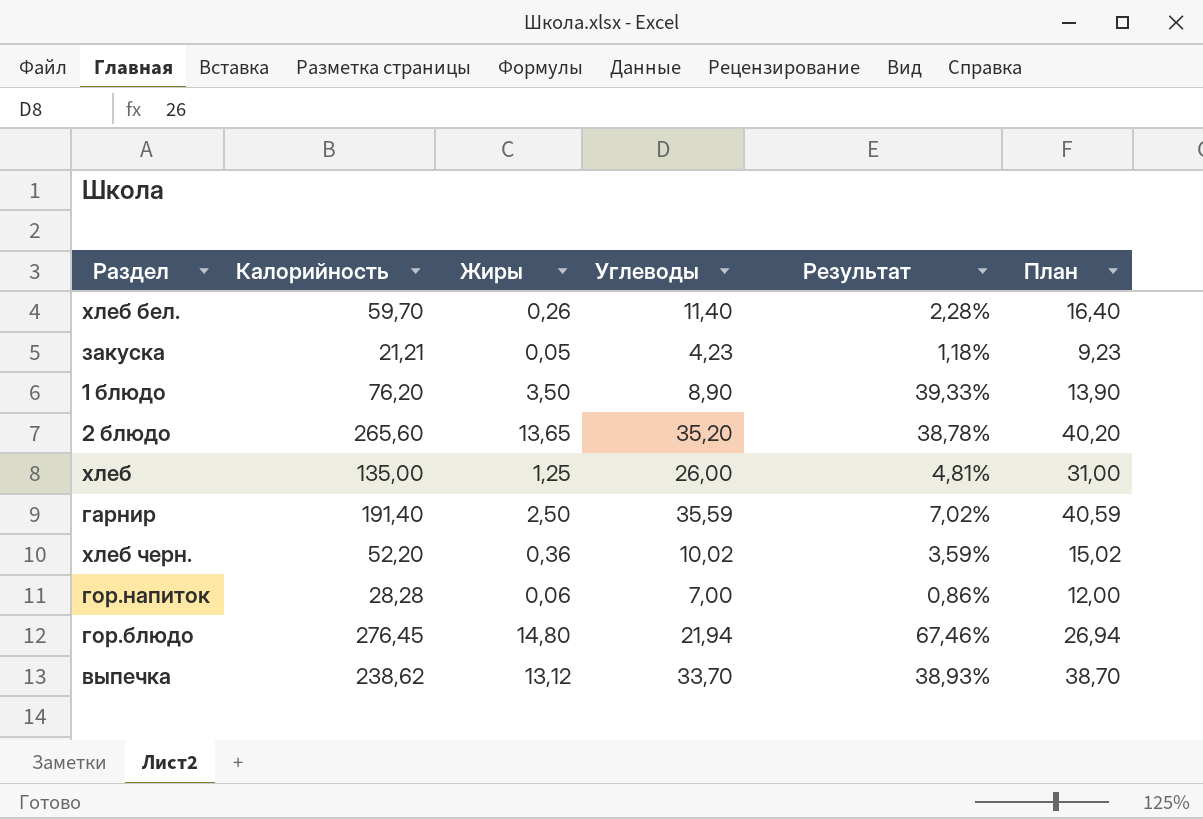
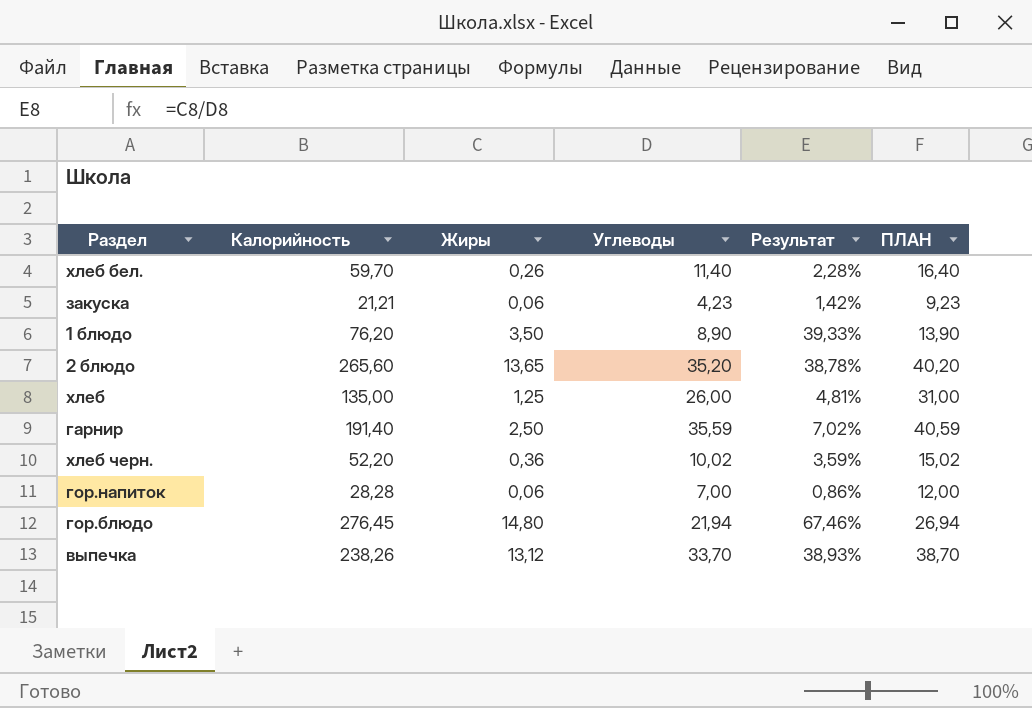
column name: План -> ПЛАН
закуска | Жиры: 0,05 -> 0,06
закуска | Результат: 1,18% -> 1,42%
выпечка | Калорийность: 238,62 -> 238,26

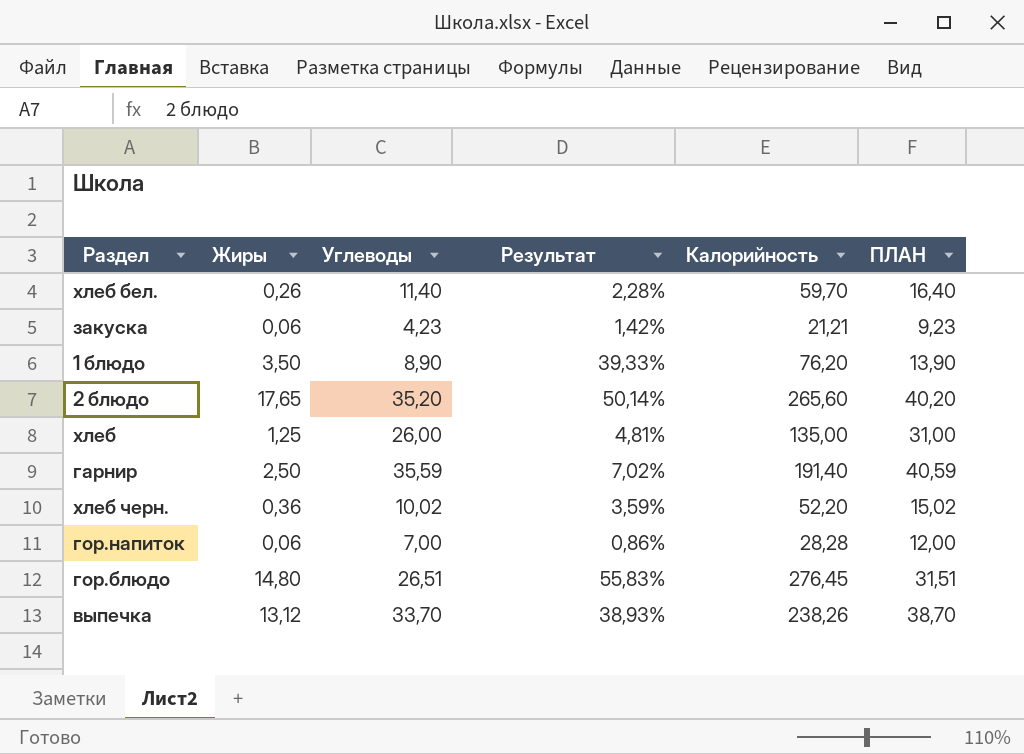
column Калорийность | position: 2 -> 5
2 блюдо | Жиры: 13,65 -> 17,65
2 блюдо | Результат: 38,78% -> 50,14%
гор.блюдо | Углеводы: 21,94 -> 26,51
гор.блюдо | Результат: 67,46% -> 55,83%
гор.блюдо | ПЛАН: 26,94 -> 31,51

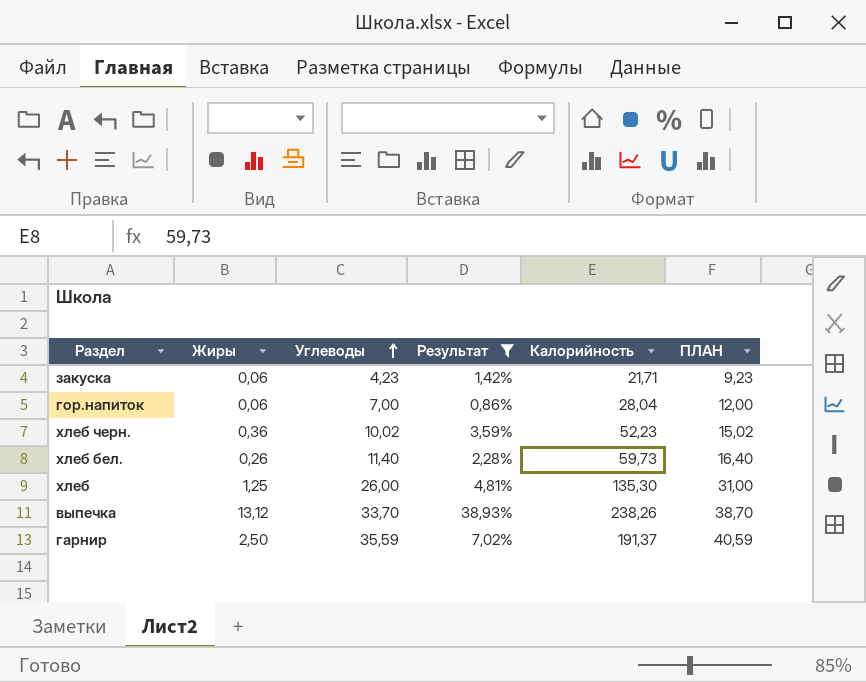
filter: none -> Результат <= 38,93%
row order: none -> Углеводы ascending
закуска | Калорийность: 21,21 -> 21,71
гор.напиток | Калорийность: 28,28 -> 28,04
хлеб черн. | Калорийность: 52,20 -> 52,23
хлеб бел. | Калорийность: 59,70 -> 59,73
хлеб | Калорийность: 135,00 -> 135,30
гарнир | Калорийность: 191,40 -> 191,37

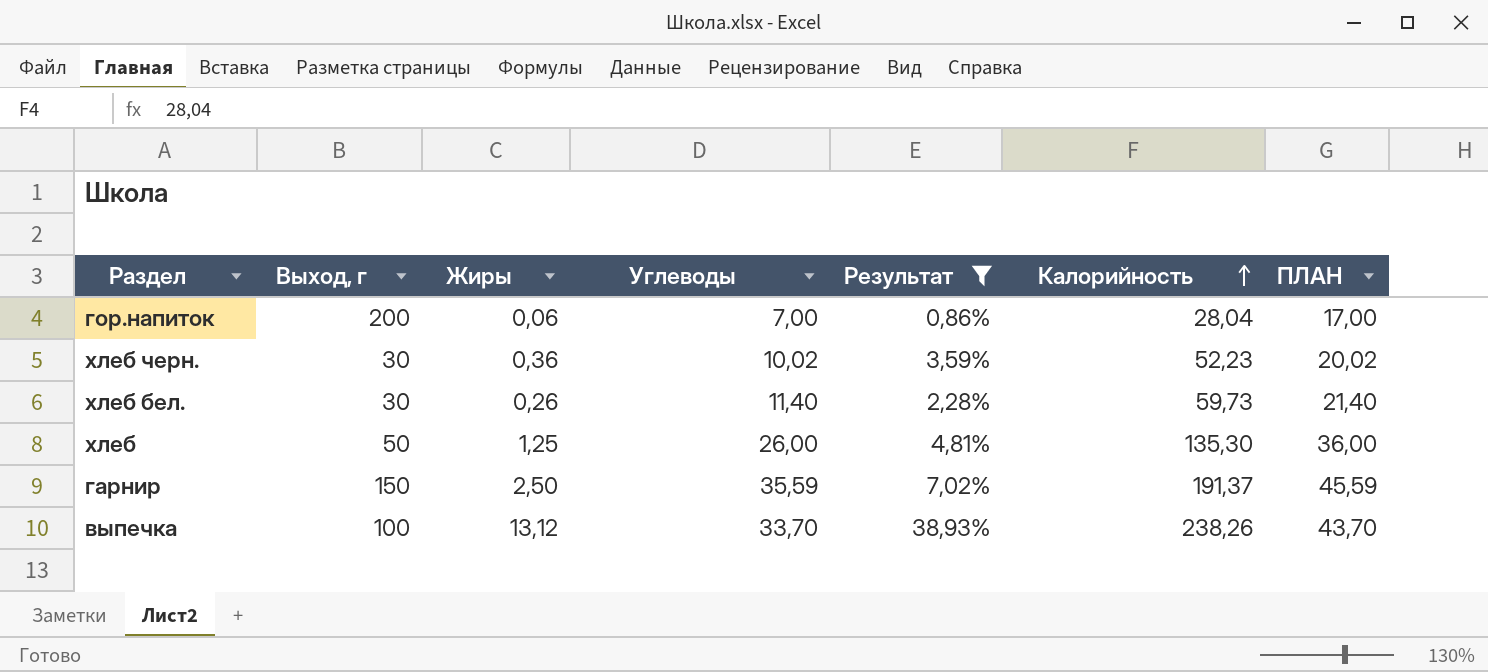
row order: Углеводы ascending -> Калорийность ascending
column Выход, г | position: none -> 2
column ПЛАН | formula: [Углеводы] + 5 -> [Углеводы] + 10
row закуска: 0,06 | 4,23 | 1,42% | 21,71 | 9,23 -> none

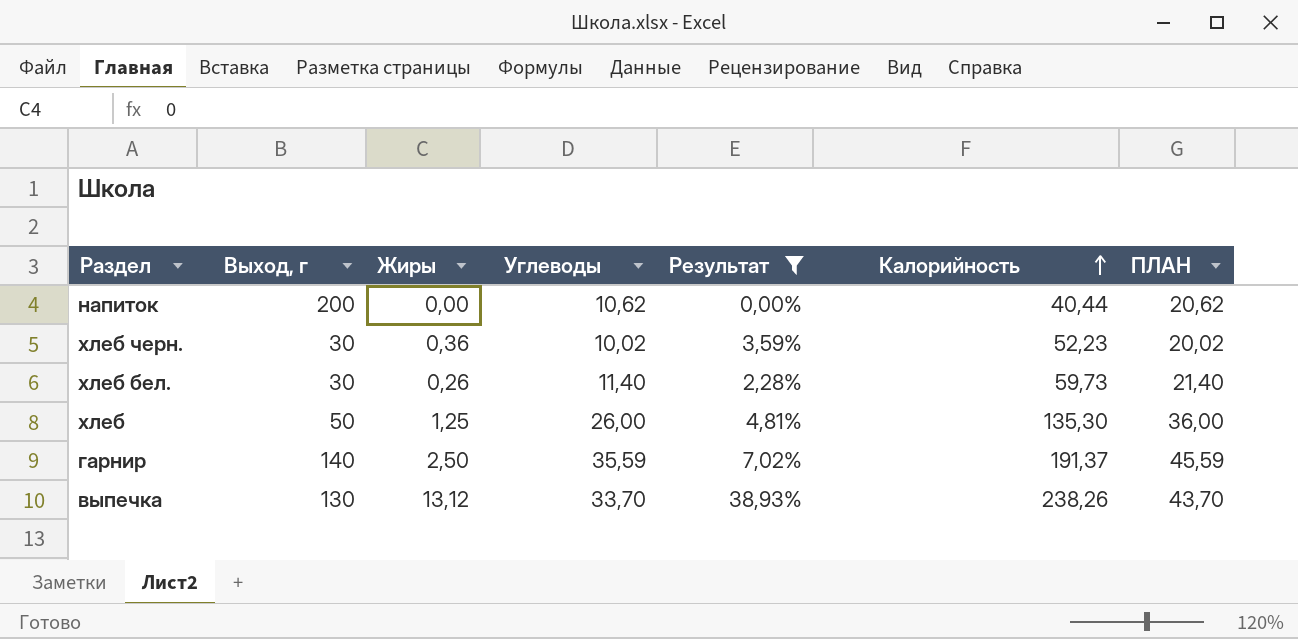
row гор.напиток: 200 | 0,06 | 7,00 | 0,86% | 28,04 | 17,00 -> none
row напиток: none -> 200 | 0,00 | 10,62 | 0,00% | 40,44 | 20,62
гарнир | Выход, г: 150 -> 140
выпечка | Выход, г: 100 -> 130

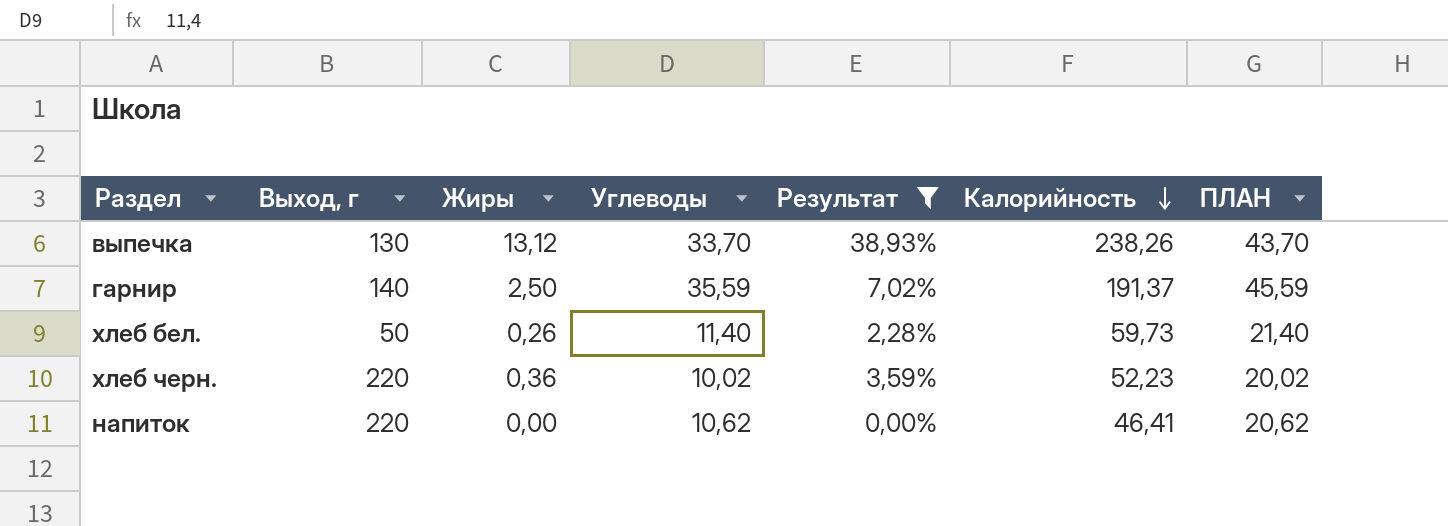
row order: Калорийность ascending -> Калорийность descending
row хлеб: 50 | 1,25 | 26,00 | 4,81% | 135,30 | 36,00 -> none
хлеб бел. | Выход, г: 30 -> 50
хлеб черн. | Выход, г: 30 -> 220
напиток | Выход, г: 200 -> 220
напиток | Калорийность: 40,44 -> 46,41

